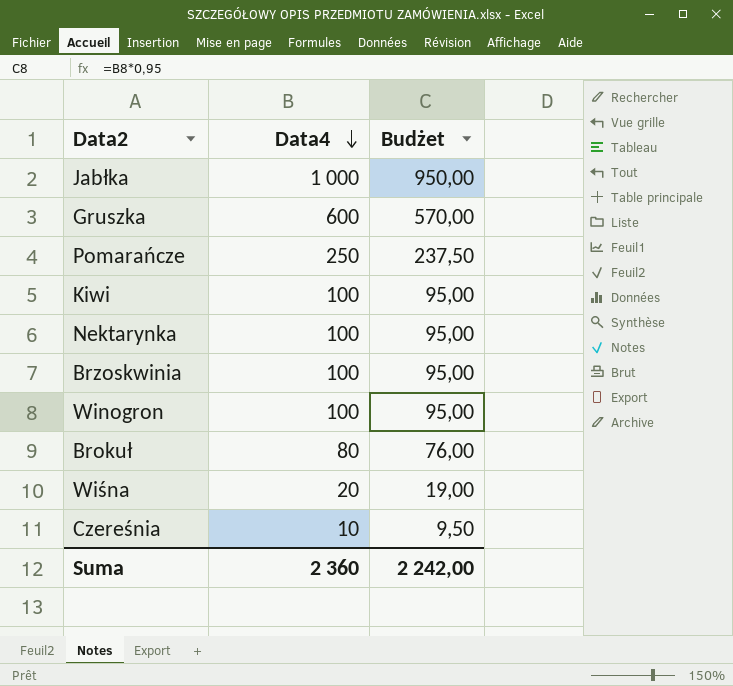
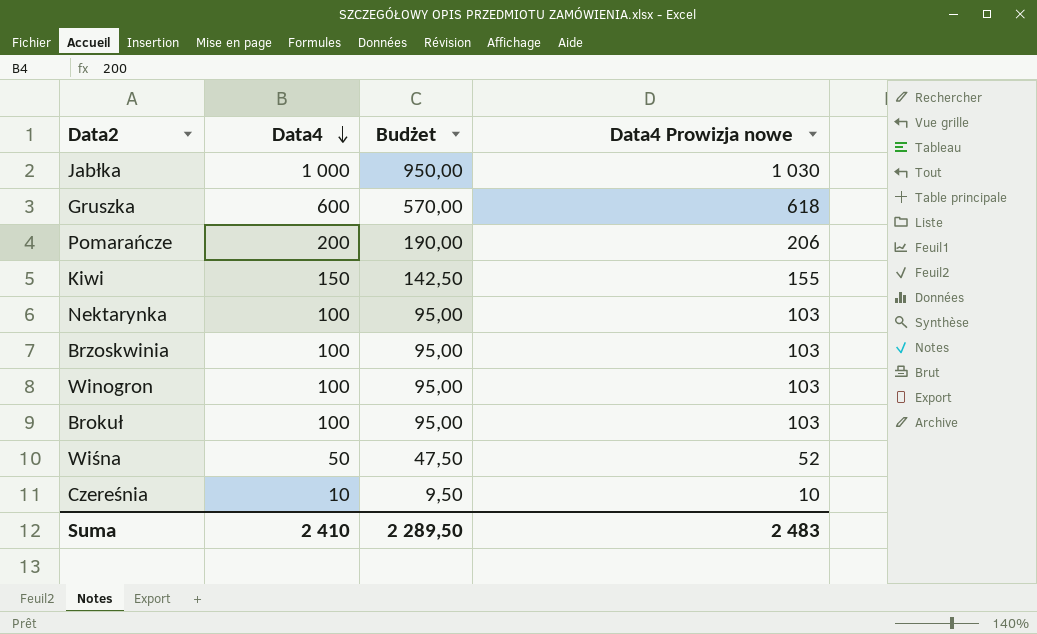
column Data4 Prowizja nowe | formula: none -> [Data4] * 1,03
Pomarańcze | Data4: 250 -> 200
Pomarańcze | Budżet: 237,50 -> 190,00
Kiwi | Data4: 100 -> 150
Kiwi | Budżet: 95,00 -> 142,50
Brokuł | Data4: 80 -> 100
Brokuł | Budżet: 76,00 -> 95,00
Wiśna | Data4: 20 -> 50
Wiśna | Budżet: 19,00 -> 47,50
Suma | Data4: 2 360 -> 2 410
Suma | Budżet: 2 242,00 -> 2 289,50

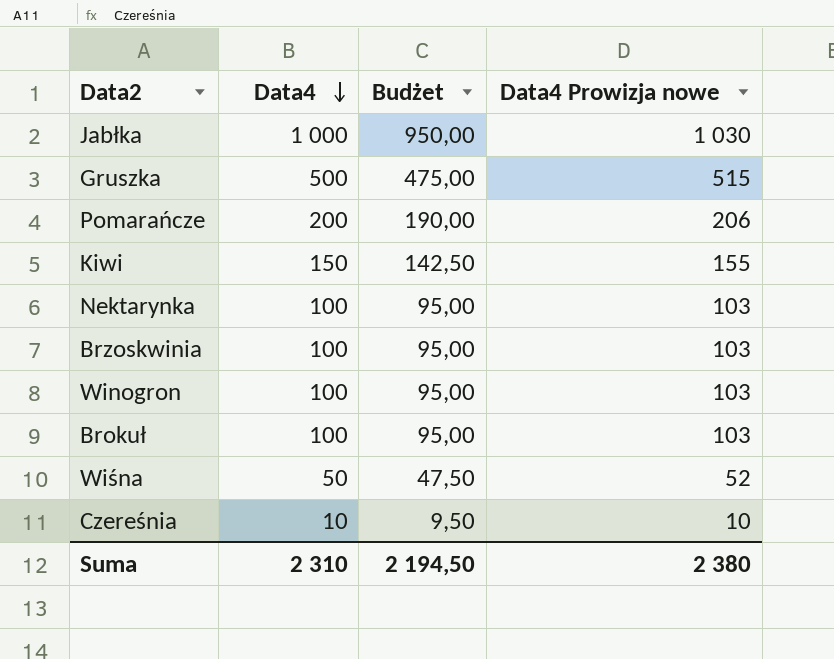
Gruszka | Data4: 600 -> 500
Gruszka | Budżet: 570,00 -> 475,00
Gruszka | Data4 Prowizja nowe: 618 -> 515
Suma | Data4: 2 410 -> 2 310
Suma | Budżet: 2 289,50 -> 2 194,50
Suma | Data4 Prowizja nowe: 2 483 -> 2 380

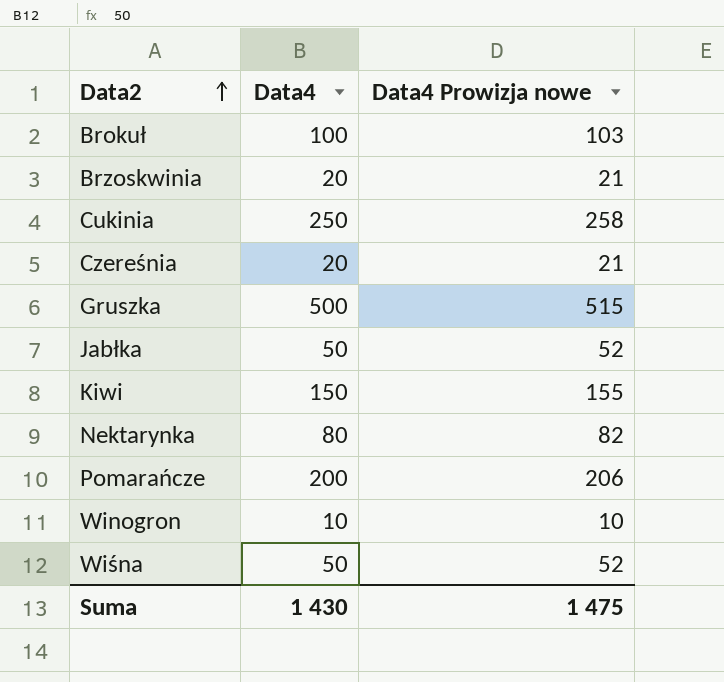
row order: Data4 descending -> Data2 ascending
column Budżet | formula: [Data4] * 0,95 -> none
Brzoskwinia | Data4: 100 -> 20
Brzoskwinia | Data4 Prowizja nowe: 103 -> 21
row Cukinia: none -> 250 | 258
Czereśnia | Data4: 10 -> 20
Czereśnia | Data4 Prowizja nowe: 10 -> 21
Jabłka | Data4: 1 000 -> 50
Jabłka | Data4 Prowizja nowe: 1 030 -> 52
Nektarynka | Data4: 100 -> 80
Nektarynka | Data4 Prowizja nowe: 103 -> 82
Winogron | Data4: 100 -> 10
Winogron | Data4 Prowizja nowe: 103 -> 10
Suma | Data4: 2 310 -> 1 430
Suma | Data4 Prowizja nowe: 2 380 -> 1 475

